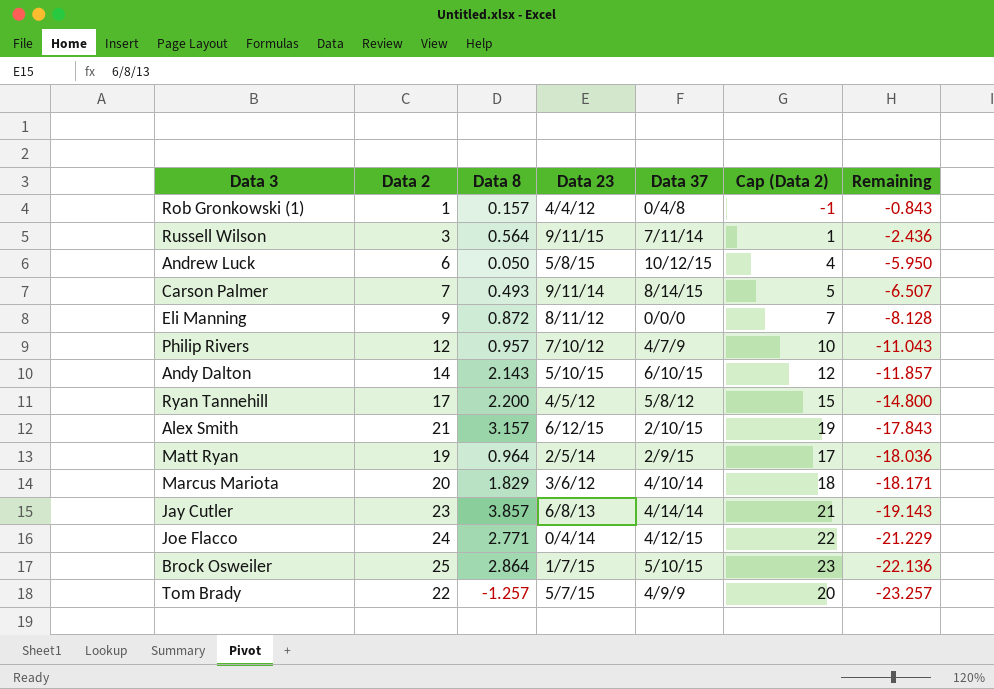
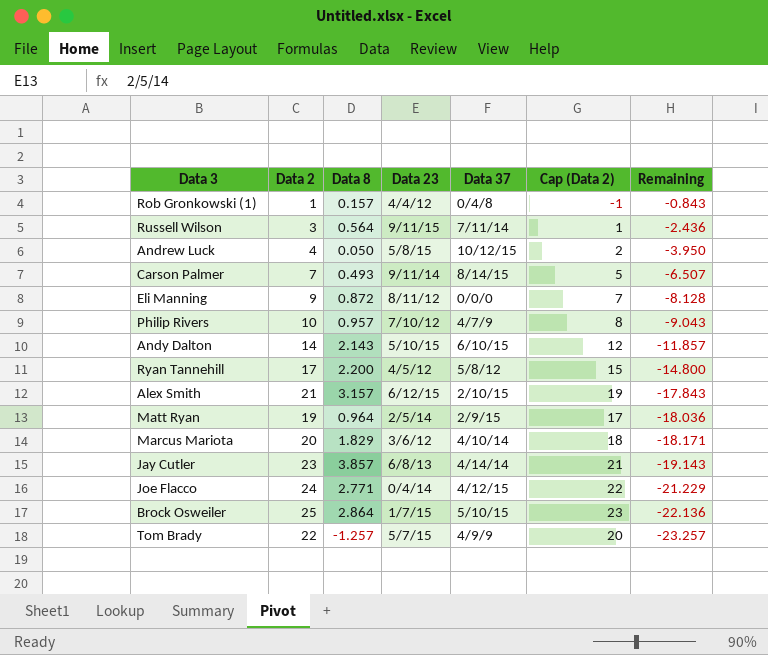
Andrew Luck | Data 2: 6 -> 4
Andrew Luck | Cap (Data 2): 4 -> 2
Andrew Luck | Remaining: -5.950 -> -3.950
Philip Rivers | Data 2: 12 -> 10
Philip Rivers | Cap (Data 2): 10 -> 8
Philip Rivers | Remaining: -11.043 -> -9.043

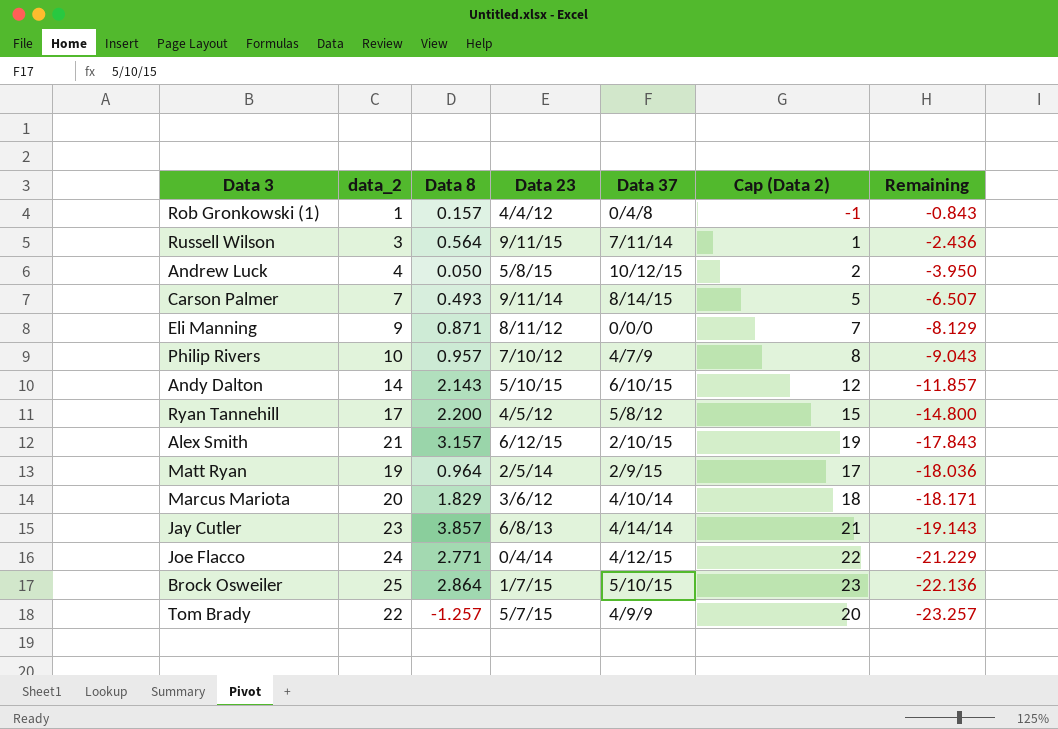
column name: Data 2 -> data_2
Eli Manning | Data 8: 0.872 -> 0.871
Eli Manning | Remaining: -8.128 -> -8.129

